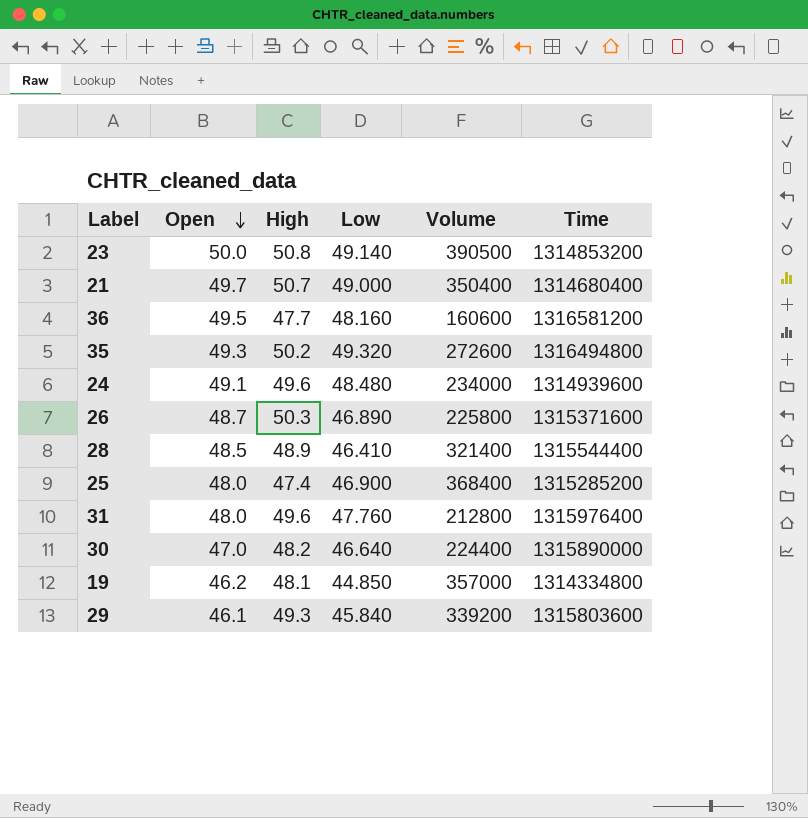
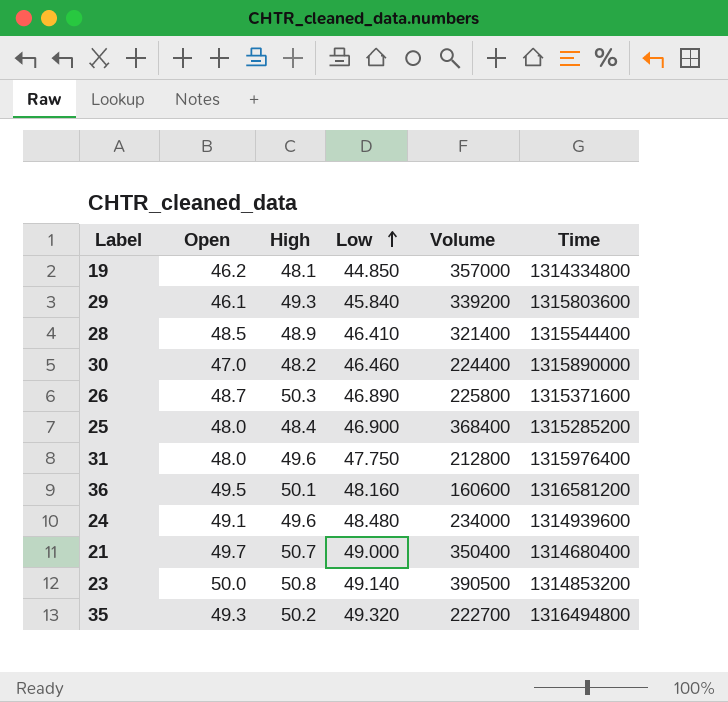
row order: Open descending -> Low ascending
30 | Low: 46.640 -> 46.460
25 | High: 47.4 -> 48.4
31 | Low: 47.760 -> 47.750
36 | High: 47.7 -> 50.1
35 | Volume: 272600 -> 222700

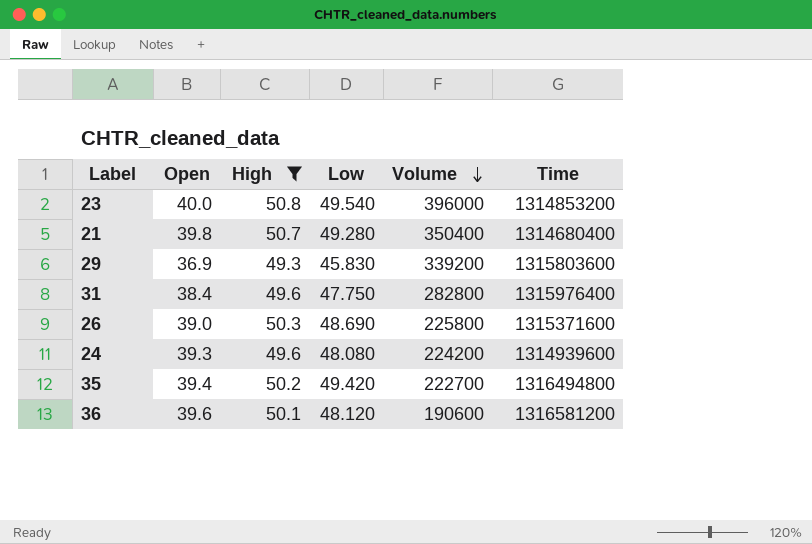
filter: none -> High >= 49.3
row order: Low ascending -> Volume descending
23 | Open: 50.0 -> 40.0
23 | Low: 49.140 -> 49.540
23 | Volume: 390500 -> 396000
21 | Open: 49.7 -> 39.8
21 | Low: 49.000 -> 49.280
29 | Open: 46.1 -> 36.9
29 | Low: 45.840 -> 45.830
31 | Open: 48.0 -> 38.4
31 | Volume: 212800 -> 282800
26 | Open: 48.7 -> 39.0
26 | Low: 46.890 -> 48.690
24 | Open: 49.1 -> 39.3
24 | Low: 48.480 -> 48.080
24 | Volume: 234000 -> 224200
35 | Open: 49.3 -> 39.4
35 | Low: 49.320 -> 49.420
36 | Open: 49.5 -> 39.6
36 | Low: 48.160 -> 48.120
36 | Volume: 160600 -> 190600

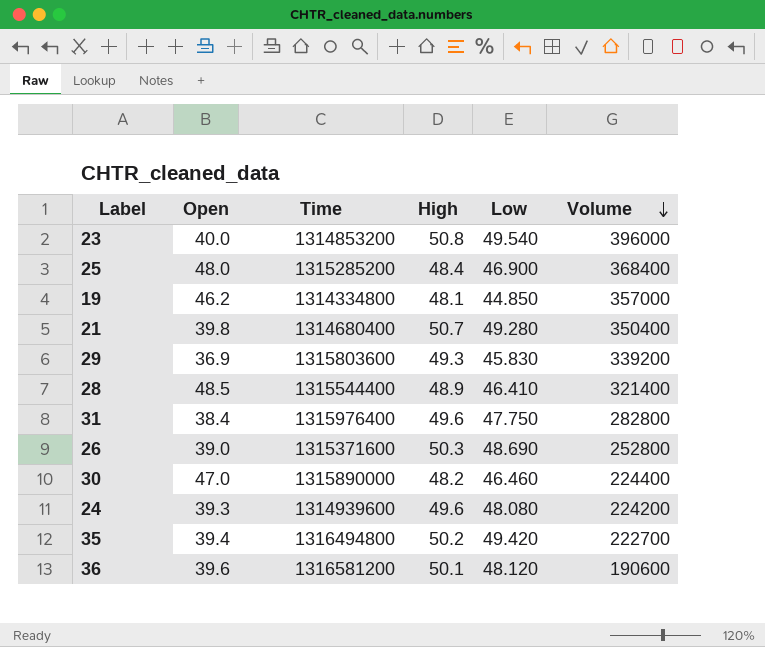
filter: High >= 49.3 -> none
column Time | position: 6 -> 3
26 | Volume: 225800 -> 252800

